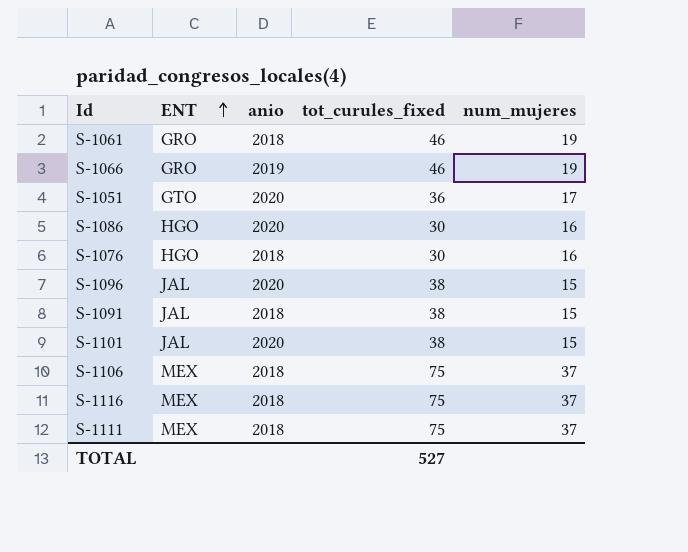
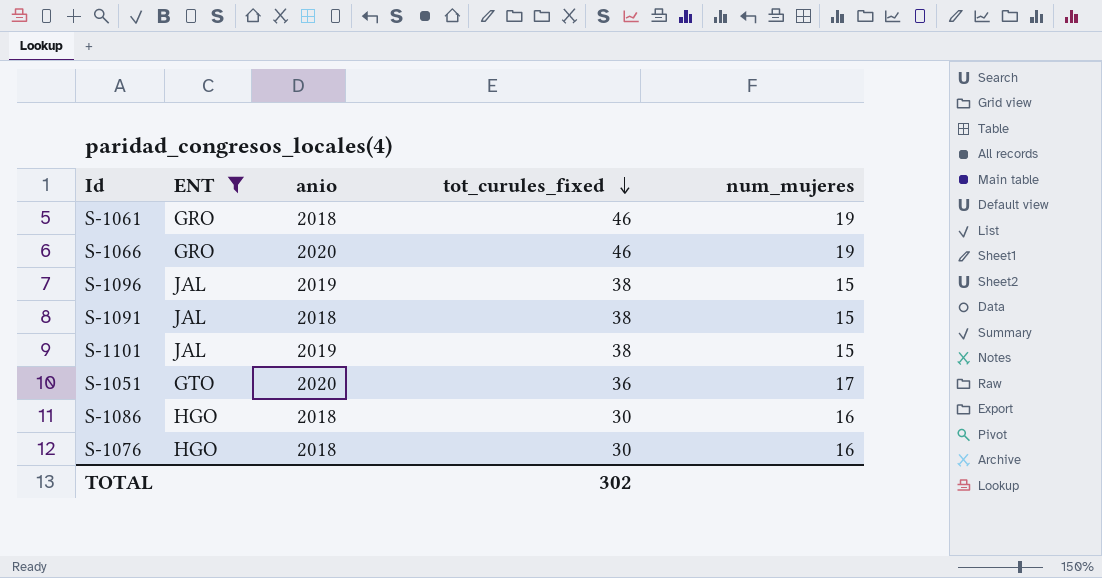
filter: none -> ENT != MEX
row order: ENT ascending -> tot_curules_fixed descending
S-1066 | anio: 2019 -> 2020
S-1096 | anio: 2020 -> 2019
S-1101 | anio: 2020 -> 2019
S-1086 | anio: 2020 -> 2018
TOTAL | tot_curules_fixed: 527 -> 302

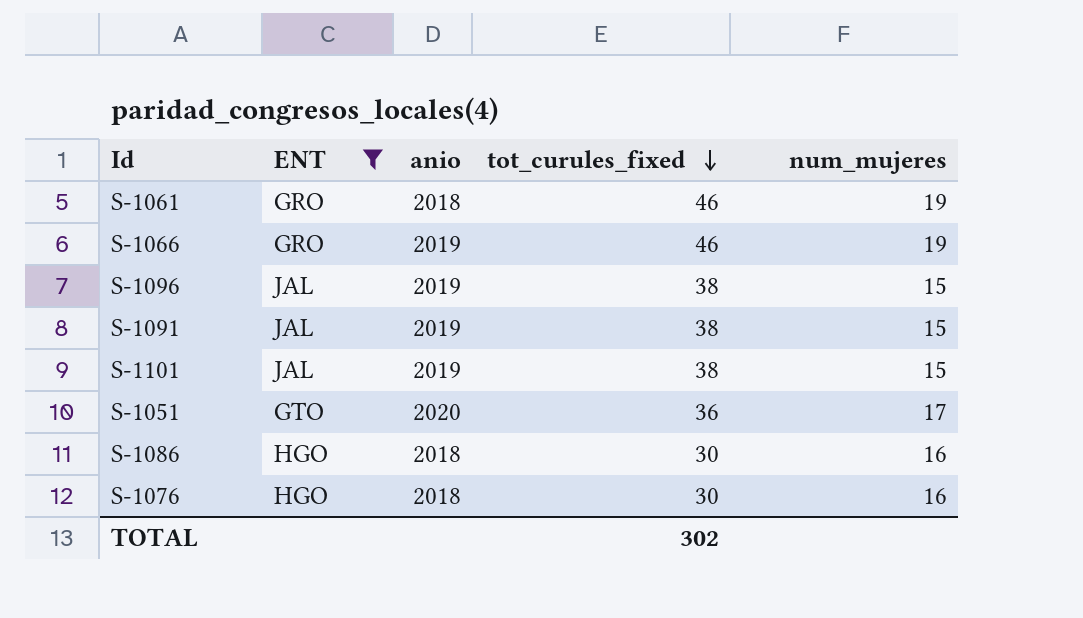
S-1066 | anio: 2020 -> 2019
S-1091 | anio: 2018 -> 2019

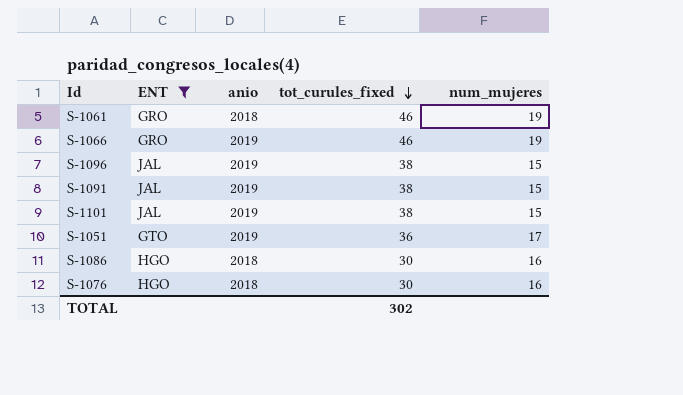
S-1051 | anio: 2020 -> 2019

